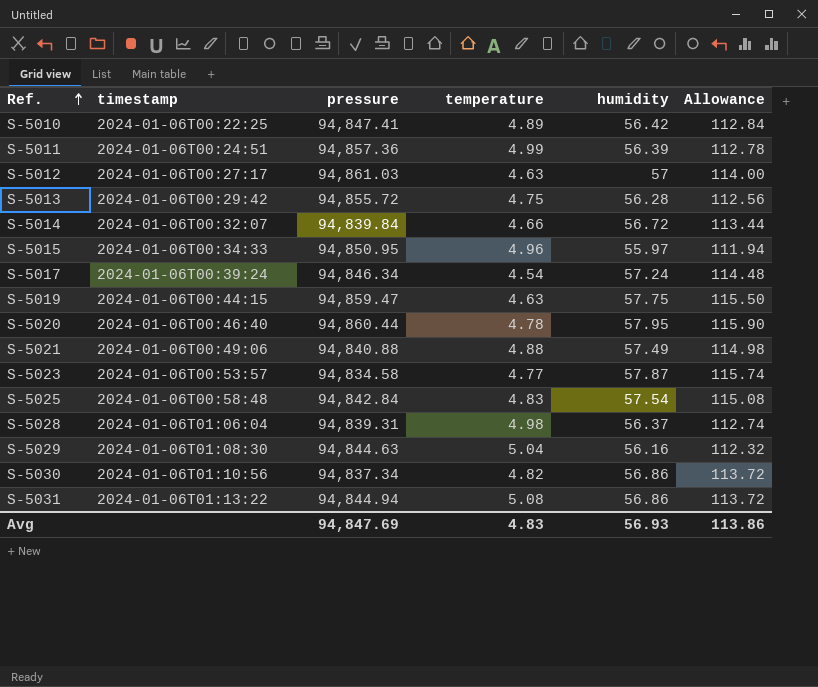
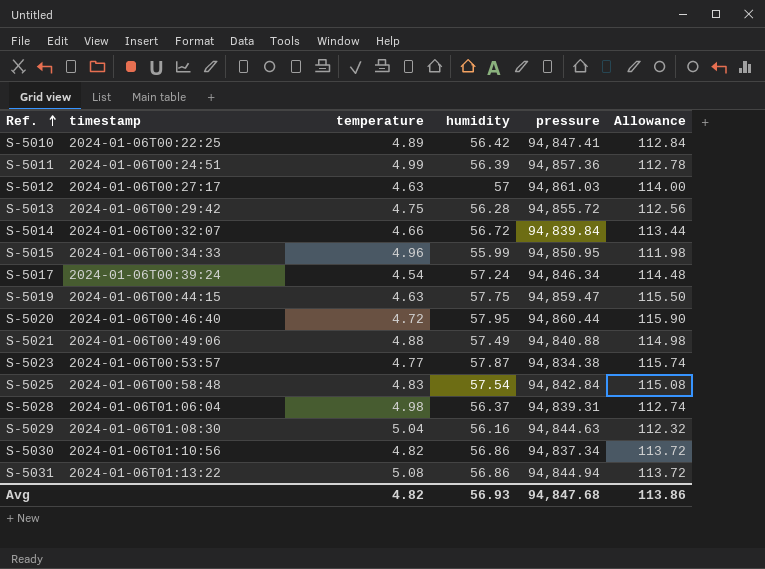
column pressure | position: 3 -> 5
S-5015 | humidity: 55.97 -> 55.99
S-5015 | Allowance: 111.94 -> 111.98
S-5020 | temperature: 4.78 -> 4.72
S-5023 | pressure: 94,834.58 -> 94,834.38
Avg | temperature: 4.83 -> 4.82
Avg | pressure: 94,847.69 -> 94,847.68

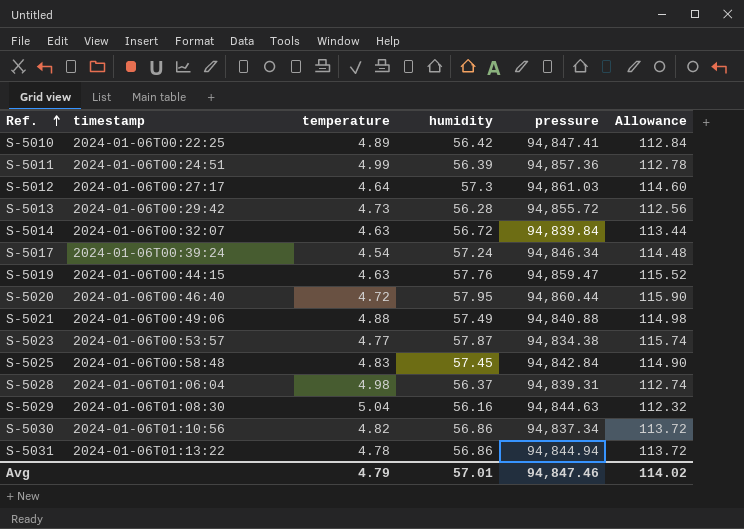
row S-5015: 2024-01-06T00:34:33 | 4.96 | 55.99 | 94,850.95 | 111.98 -> none
S-5012 | temperature: 4.63 -> 4.64
S-5012 | humidity: 57 -> 57.3
S-5012 | Allowance: 114.00 -> 114.60
S-5013 | temperature: 4.75 -> 4.73
S-5014 | temperature: 4.66 -> 4.63
S-5019 | humidity: 57.75 -> 57.76
S-5019 | Allowance: 115.50 -> 115.52
S-5025 | humidity: 57.54 -> 57.45
S-5025 | Allowance: 115.08 -> 114.90
S-5031 | temperature: 5.08 -> 4.78
Avg | temperature: 4.82 -> 4.79
Avg | humidity: 56.93 -> 57.01
Avg | pressure: 94,847.68 -> 94,847.46
Avg | Allowance: 113.86 -> 114.02

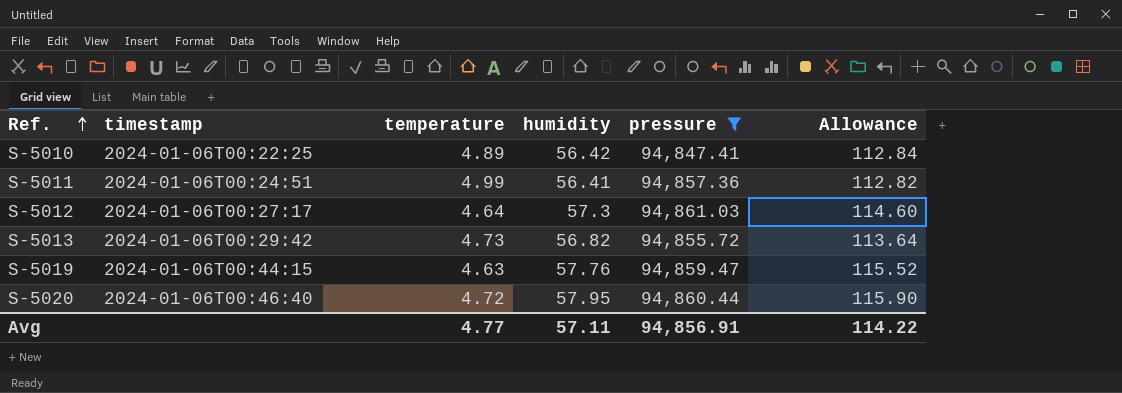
filter: none -> pressure >= 94,847.41
S-5011 | humidity: 56.39 -> 56.41
S-5011 | Allowance: 112.78 -> 112.82
S-5013 | humidity: 56.28 -> 56.82
S-5013 | Allowance: 112.56 -> 113.64
Avg | temperature: 4.79 -> 4.77
Avg | humidity: 57.01 -> 57.11
Avg | pressure: 94,847.46 -> 94,856.91
Avg | Allowance: 114.02 -> 114.22

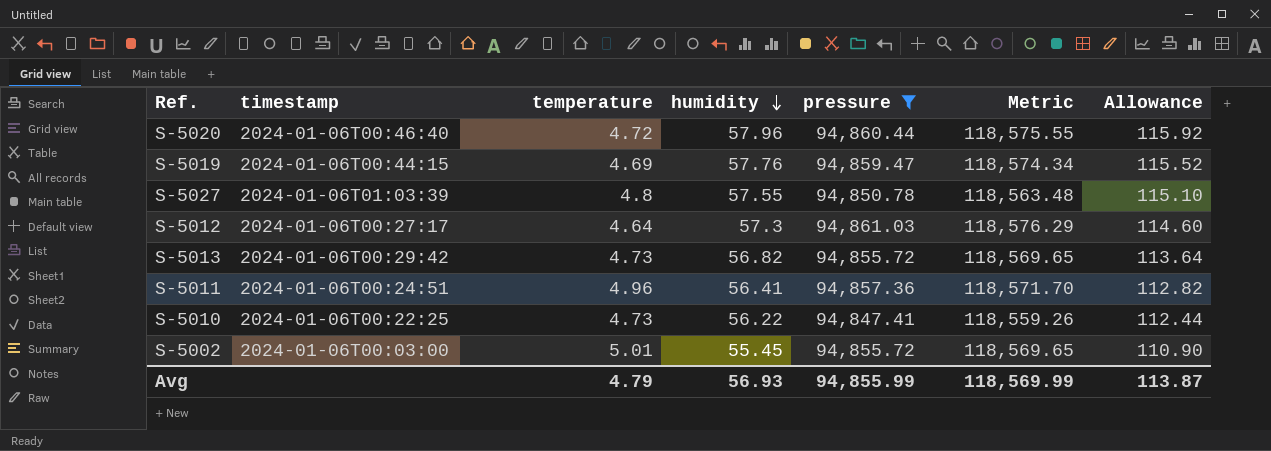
row order: Ref. ascending -> humidity descending
column Metric | formula: none -> [pressure] * 1.25
S-5020 | humidity: 57.95 -> 57.96
S-5020 | Allowance: 115.90 -> 115.92
S-5019 | temperature: 4.63 -> 4.69
row S-5027: none -> 2024-01-06T01:03:39 | 4.8 | 57.55 | 94,850.78 | 118,563.48 | 115.10
S-5011 | temperature: 4.99 -> 4.96
S-5010 | temperature: 4.89 -> 4.73
S-5010 | humidity: 56.42 -> 56.22
S-5010 | Allowance: 112.84 -> 112.44
row S-5002: none -> 2024-01-06T00:03:00 | 5.01 | 55.45 | 94,855.72 | 118,569.65 | 110.90
Avg | temperature: 4.77 -> 4.79
Avg | humidity: 57.11 -> 56.93
Avg | pressure: 94,856.91 -> 94,855.99
Avg | Allowance: 114.22 -> 113.87

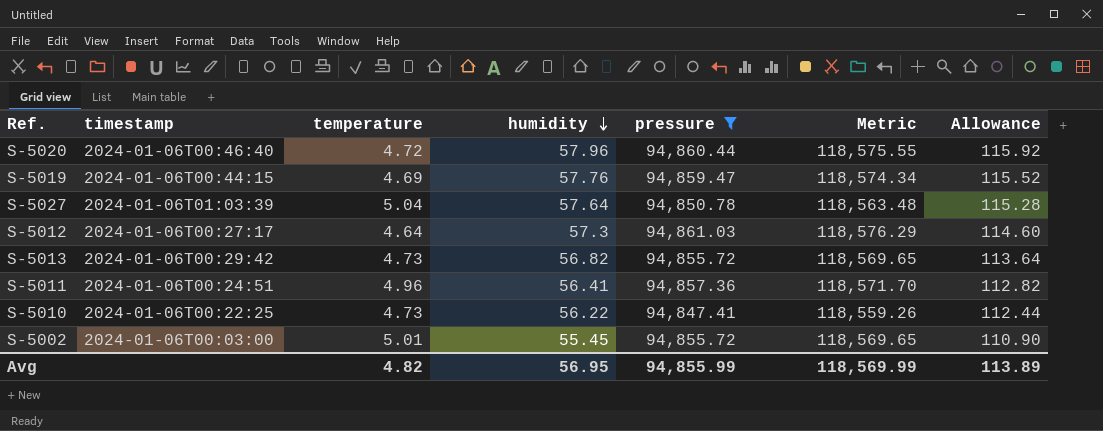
S-5027 | temperature: 4.8 -> 5.04
S-5027 | humidity: 57.55 -> 57.64
S-5027 | Allowance: 115.10 -> 115.28
Avg | temperature: 4.79 -> 4.82
Avg | humidity: 56.93 -> 56.95
Avg | Allowance: 113.87 -> 113.89

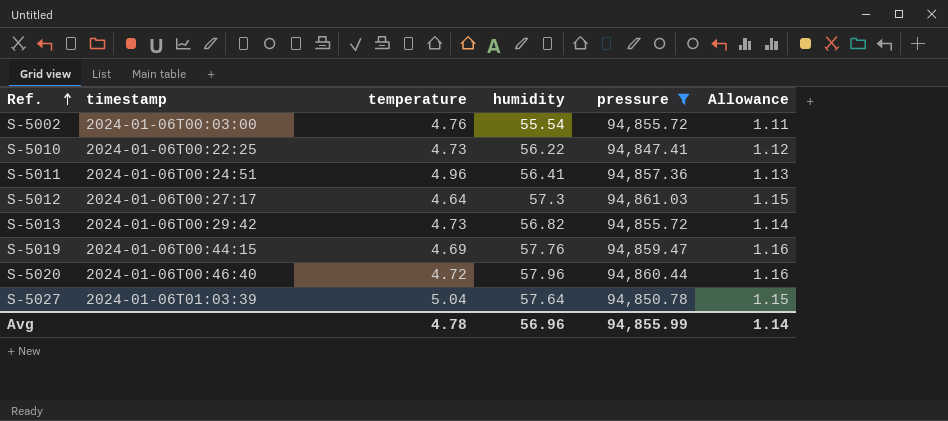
row order: humidity descending -> Ref. ascending
column Metric | formula: [pressure] * 1.25 -> none
column Allowance | formula: [humidity] * 2 -> [humidity] * 0.02
S-5002 | temperature: 5.01 -> 4.76
S-5002 | humidity: 55.45 -> 55.54
Avg | temperature: 4.82 -> 4.78
Avg | humidity: 56.95 -> 56.96
Avg | Allowance: 113.89 -> 1.14

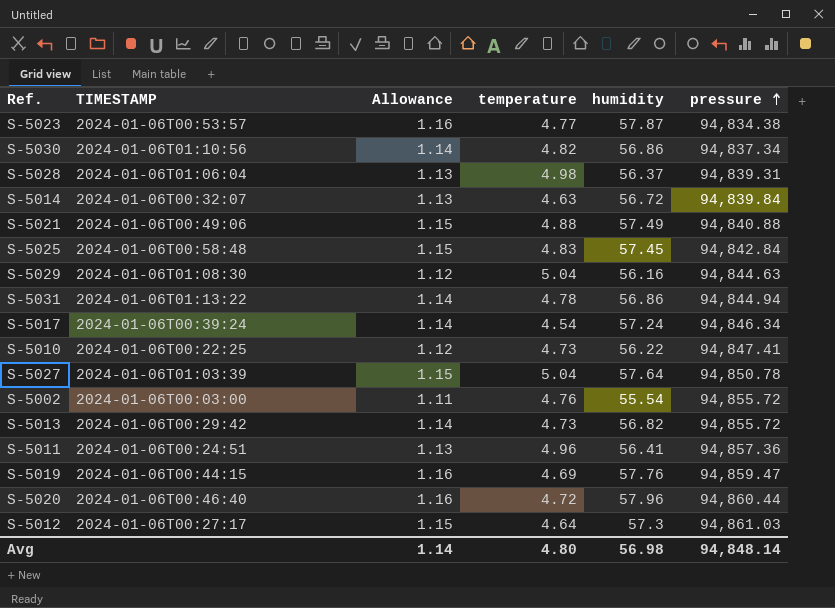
filter: pressure >= 94,847.41 -> none
row order: Ref. ascending -> pressure ascending
column name: timestamp -> TIMESTAMP
column Allowance | position: 6 -> 3
Avg | temperature: 4.78 -> 4.80
Avg | humidity: 56.96 -> 56.98
Avg | pressure: 94,855.99 -> 94,848.14

